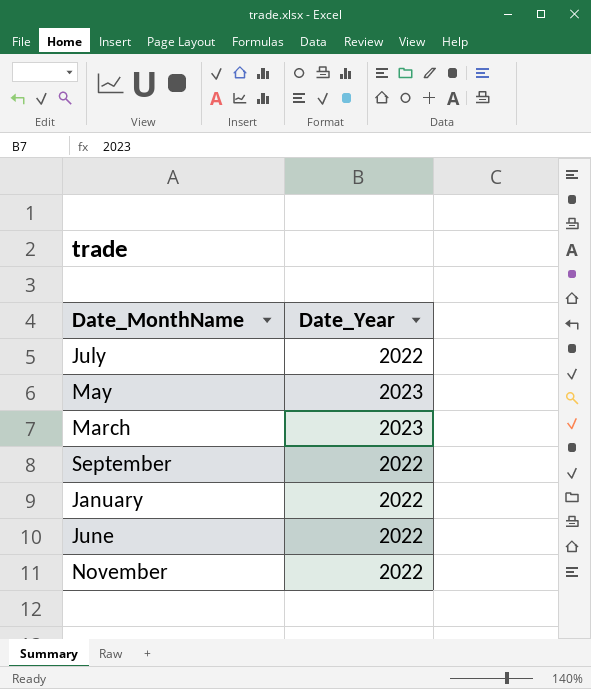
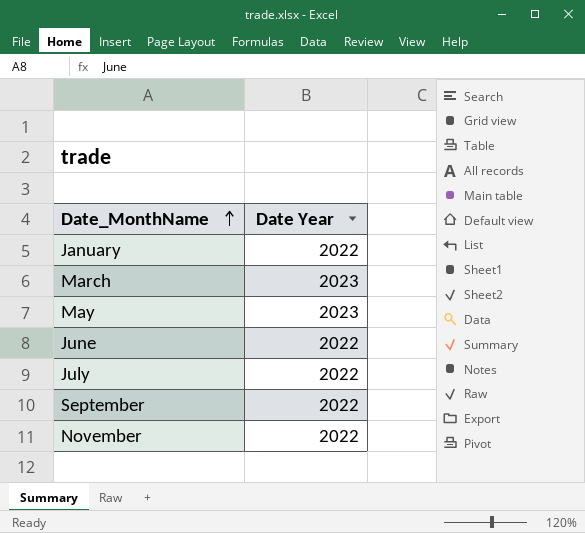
row order: none -> Date_MonthName ascending
column name: Date_Year -> Date Year

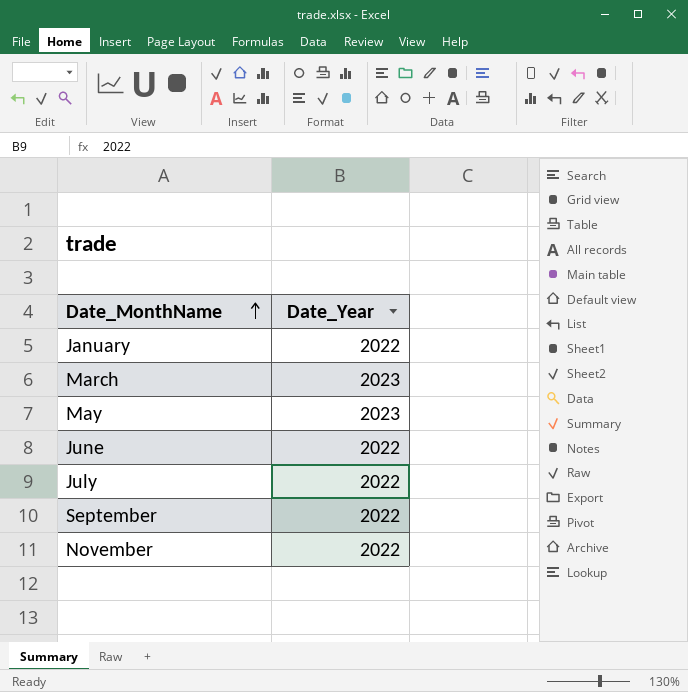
column name: Date Year -> Date_Year

